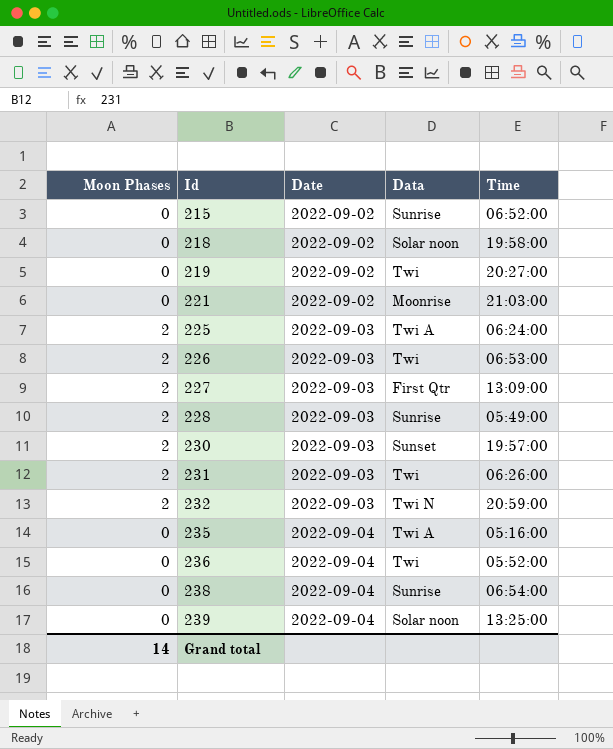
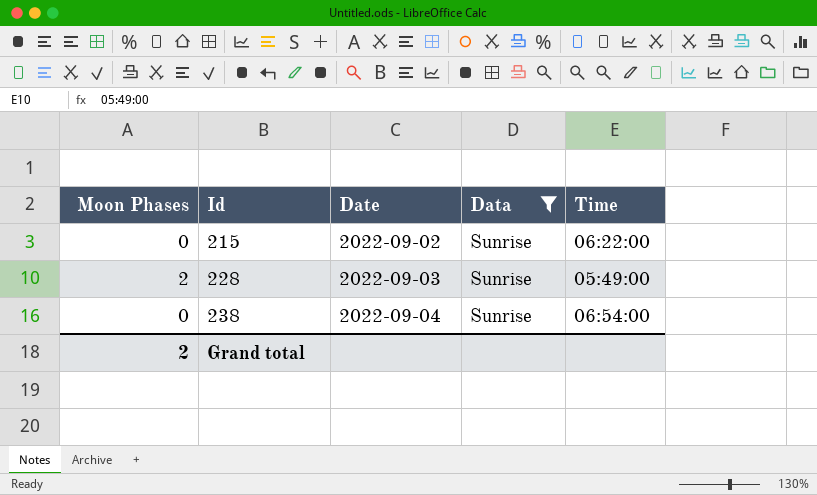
filter: none -> Data = Sunrise
215 | Time: 06:52:00 -> 06:22:00
Grand total | Moon Phases: 14 -> 2

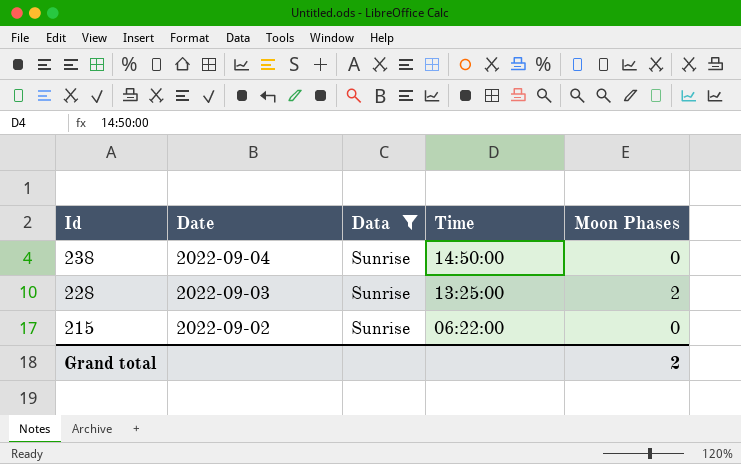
row order: Id ascending -> Id descending
column Moon Phases | position: 1 -> 5
238 | Time: 06:54:00 -> 14:50:00
228 | Time: 05:49:00 -> 13:25:00

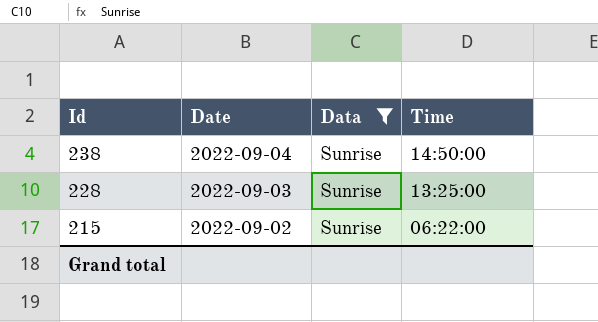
column Moon Phases | position: 5 -> none

